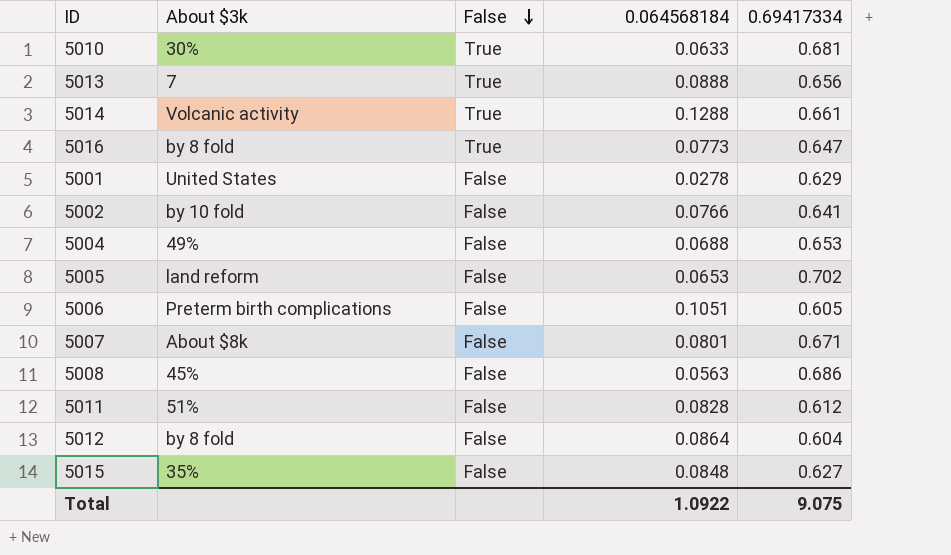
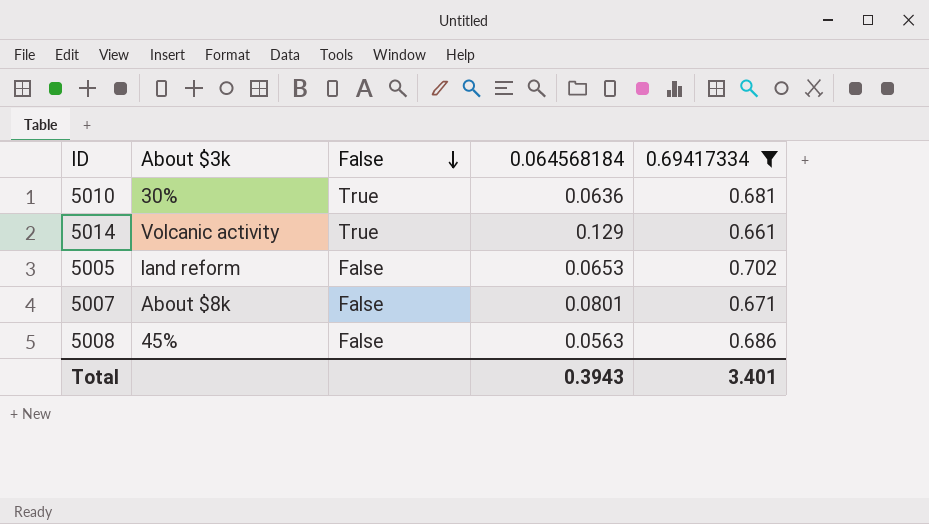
filter: none -> 0.69417334 >= 0.661
5010 | 0.064568184: 0.0633 -> 0.0636
5014 | 0.064568184: 0.1288 -> 0.129
Total | 0.064568184: 1.0922 -> 0.3943
Total | 0.69417334: 9.075 -> 3.401

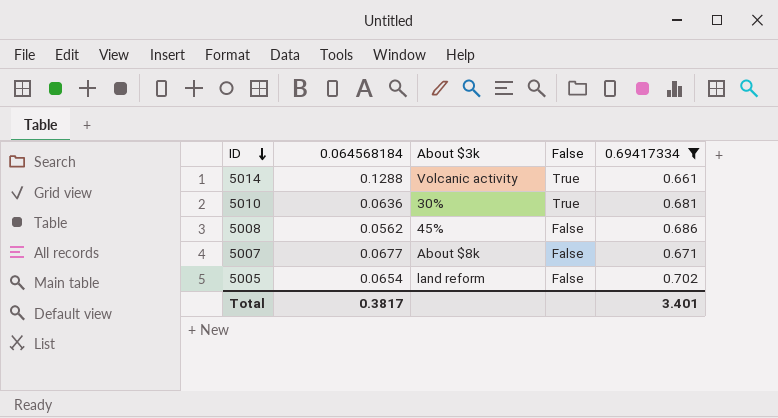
row order: False descending -> ID descending
column 0.064568184 | position: 4 -> 2
5014 | 0.064568184: 0.129 -> 0.1288
5008 | 0.064568184: 0.0563 -> 0.0562
5007 | 0.064568184: 0.0801 -> 0.0677
5005 | 0.064568184: 0.0653 -> 0.0654
Total | 0.064568184: 0.3943 -> 0.3817

